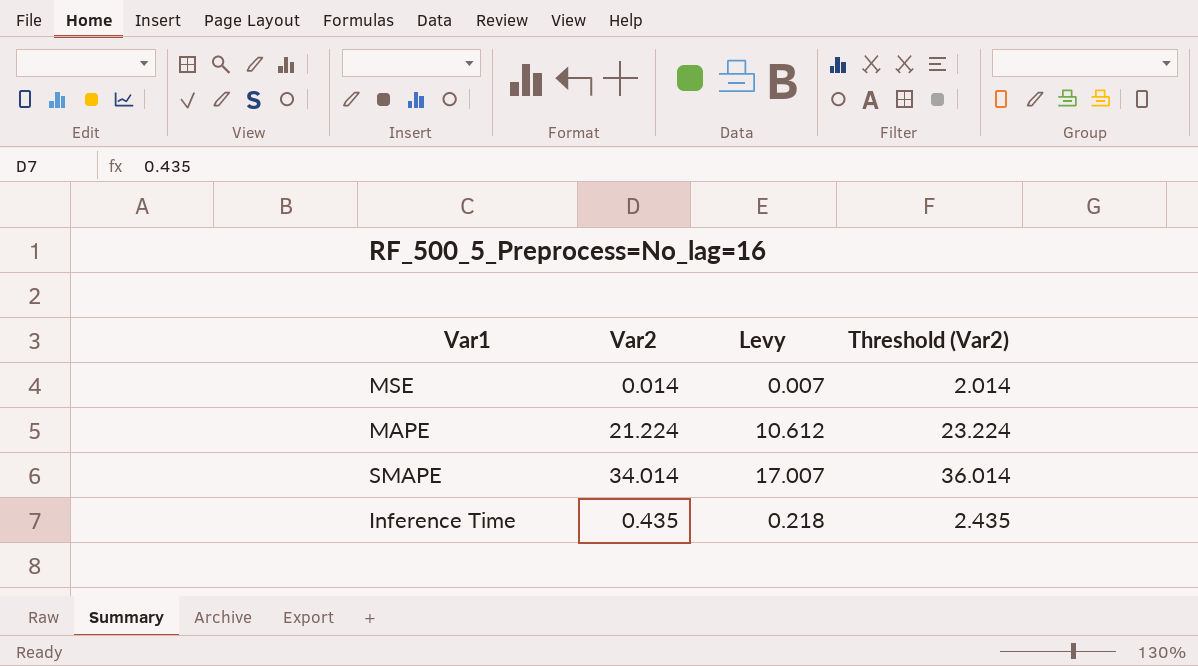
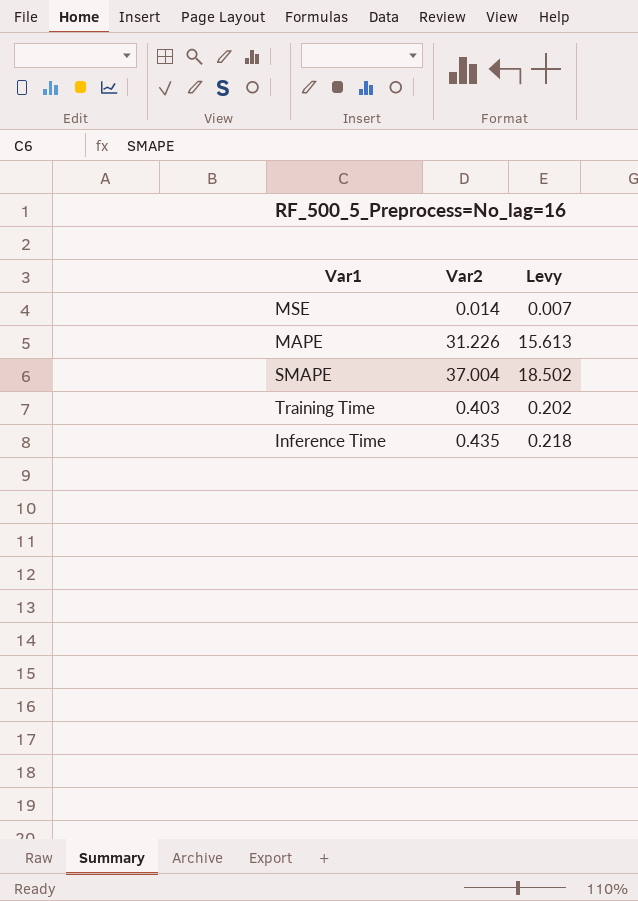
column Threshold (Var2) | formula: [Var2] + 2 -> none
MAPE | Var2: 21.224 -> 31.226
MAPE | Levy: 10.612 -> 15.613
SMAPE | Var2: 34.014 -> 37.004
SMAPE | Levy: 17.007 -> 18.502
row Training Time: none -> 0.403 | 0.202

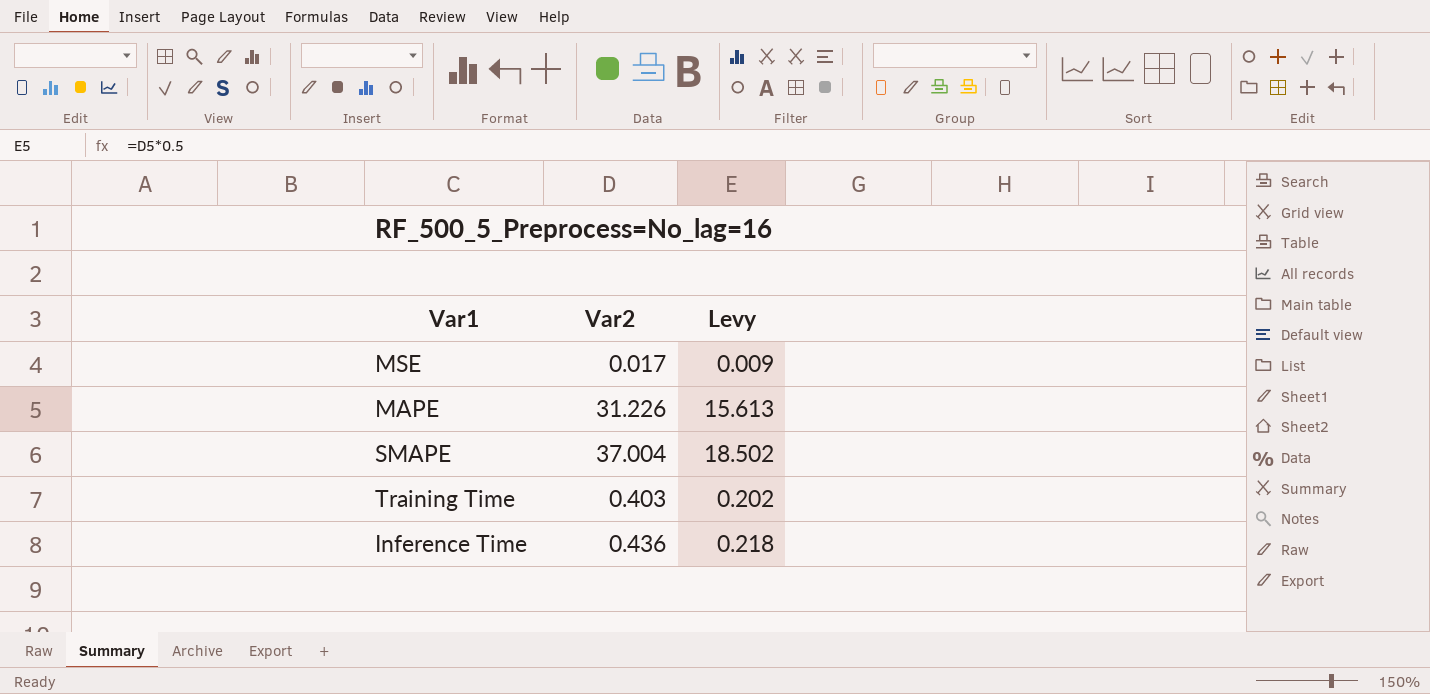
MSE | Var2: 0.014 -> 0.017
MSE | Levy: 0.007 -> 0.009
Inference Time | Var2: 0.435 -> 0.436

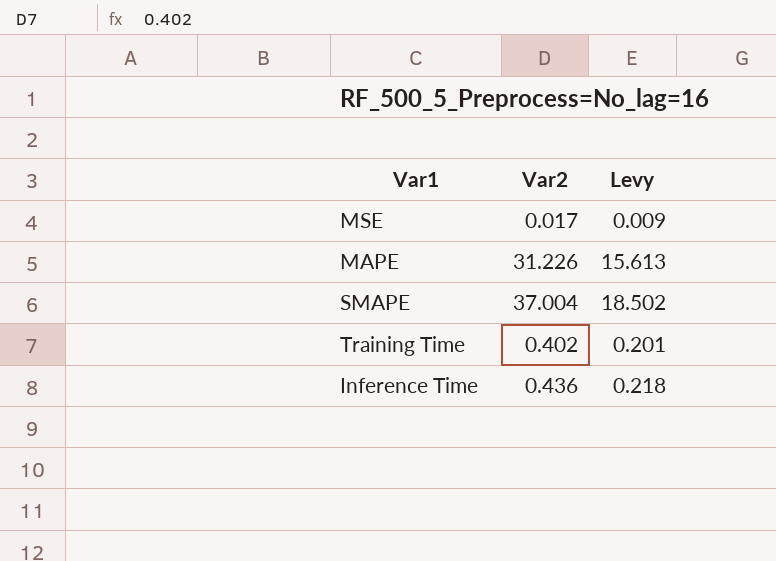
Training Time | Var2: 0.403 -> 0.402
Training Time | Levy: 0.202 -> 0.201

